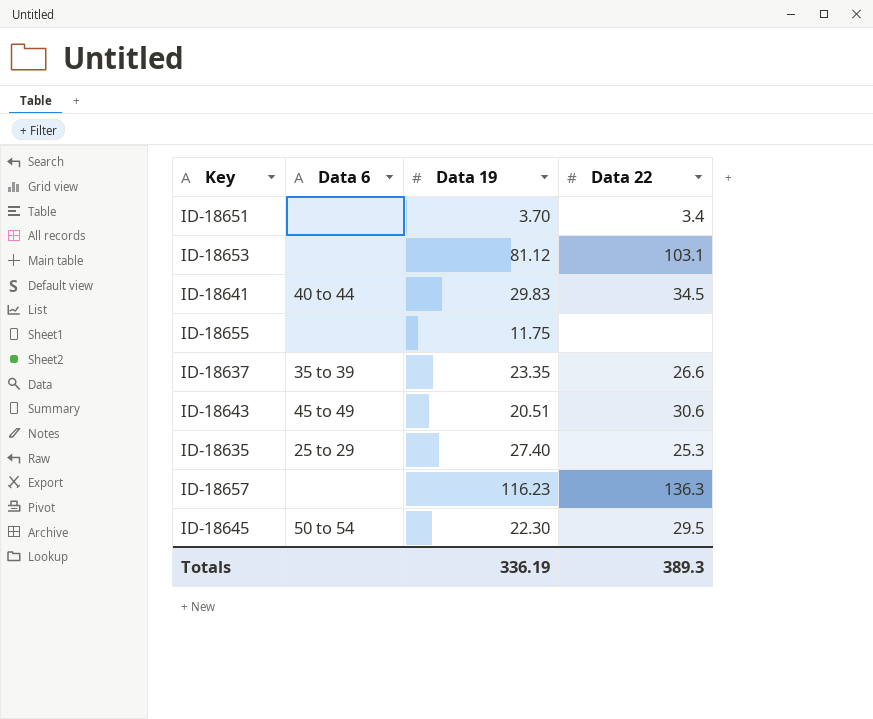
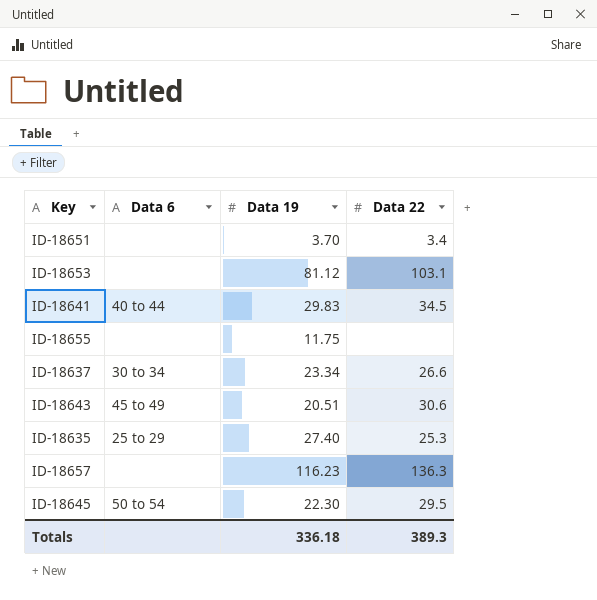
ID-18637 | Data 6: 35 to 39 -> 30 to 34
ID-18637 | Data 19: 23.35 -> 23.34
Totals | Data 19: 336.19 -> 336.18

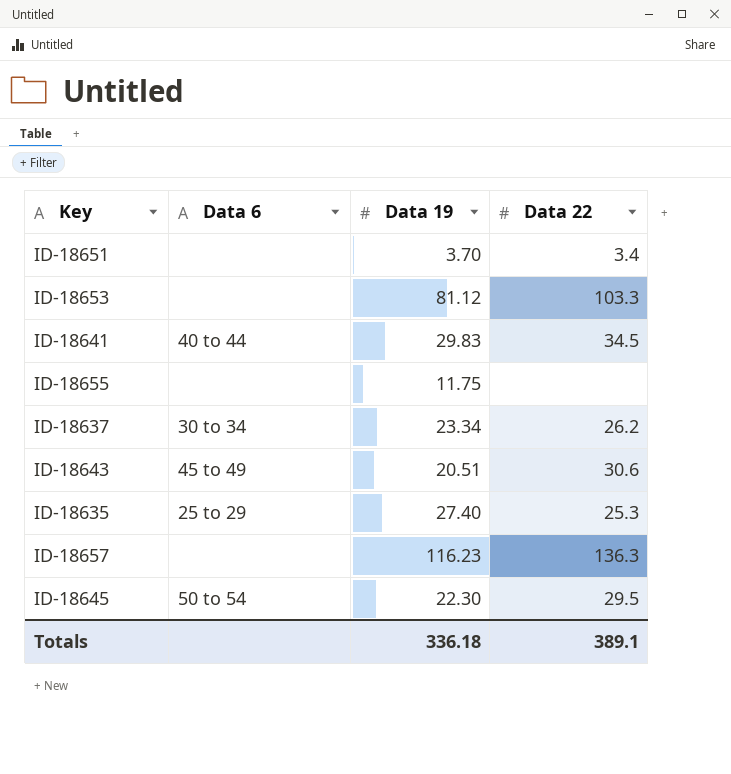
ID-18653 | Data 22: 103.1 -> 103.3
ID-18637 | Data 22: 26.6 -> 26.2
Totals | Data 22: 389.3 -> 389.1

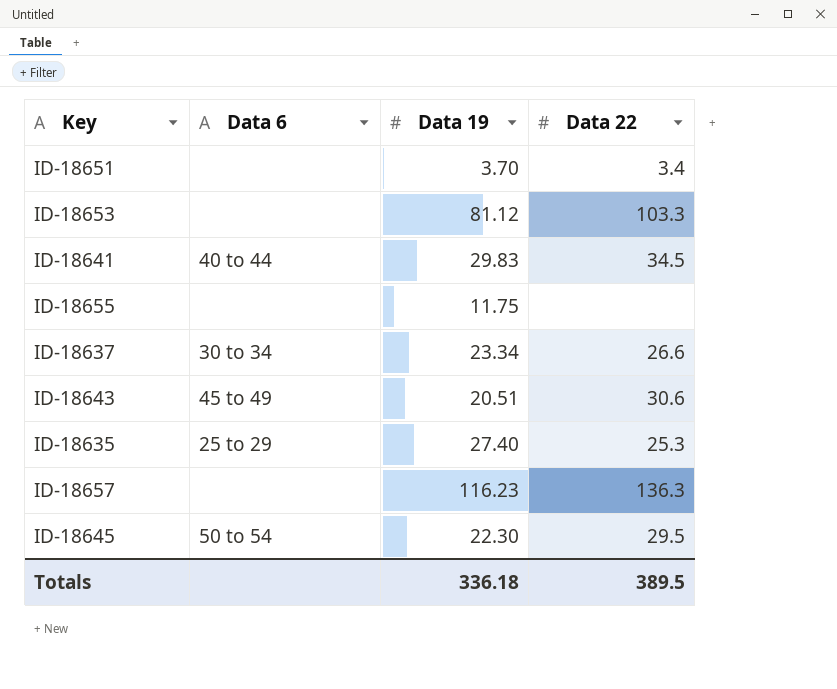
ID-18637 | Data 22: 26.2 -> 26.6
Totals | Data 22: 389.1 -> 389.5

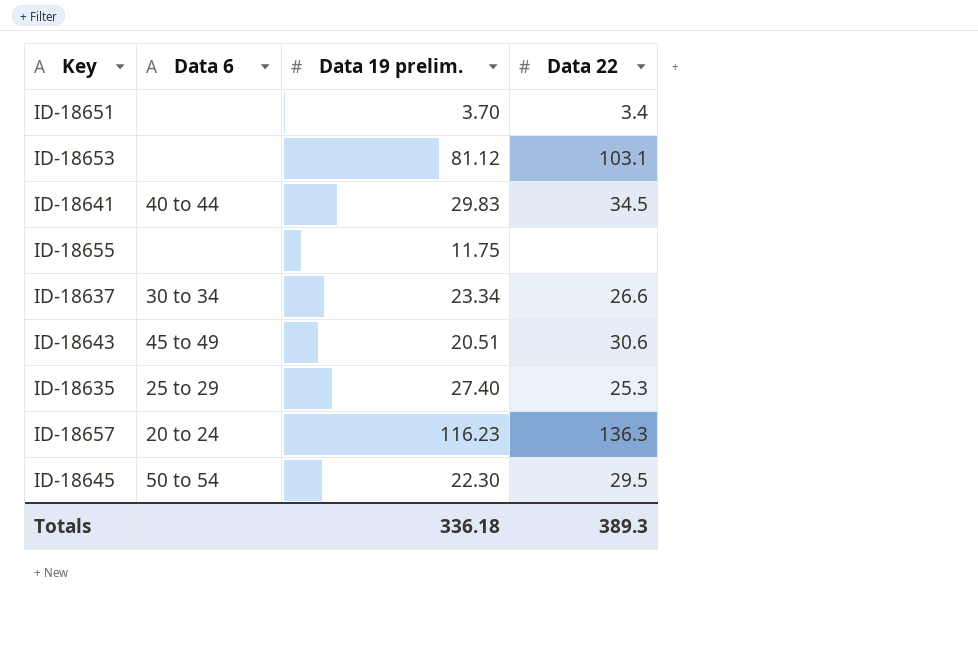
column name: Data 19 -> Data 19 prelim.
ID-18653 | Data 22: 103.3 -> 103.1
ID-18657 | Data 6: none -> 20 to 24
Totals | Data 22: 389.5 -> 389.3

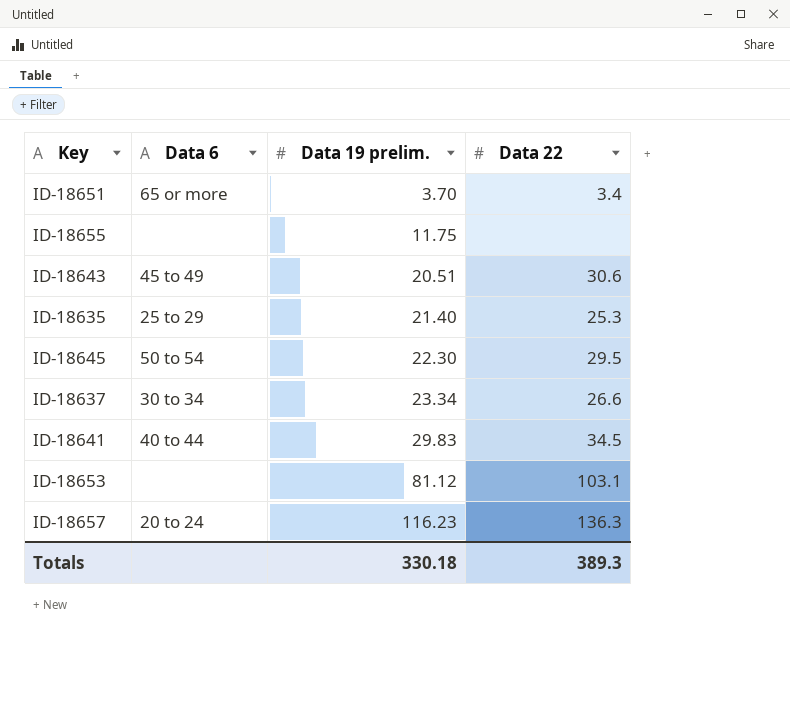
row order: none -> Data 19 prelim. ascending
ID-18651 | Data 6: none -> 65 or more
ID-18635 | Data 19 prelim.: 27.40 -> 21.40
Totals | Data 19 prelim.: 336.18 -> 330.18

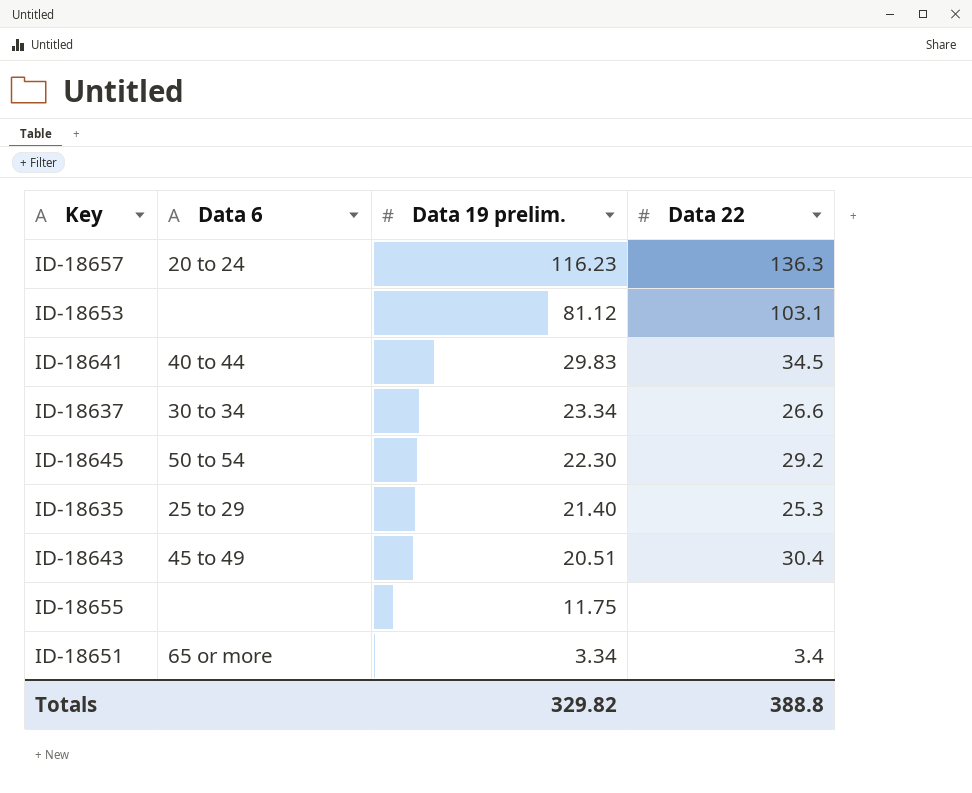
row order: Data 19 prelim. ascending -> Data 19 prelim. descending
ID-18645 | Data 22: 29.5 -> 29.2
ID-18643 | Data 22: 30.6 -> 30.4
ID-18651 | Data 19 prelim.: 3.70 -> 3.34
Totals | Data 19 prelim.: 330.18 -> 329.82
Totals | Data 22: 389.3 -> 388.8

